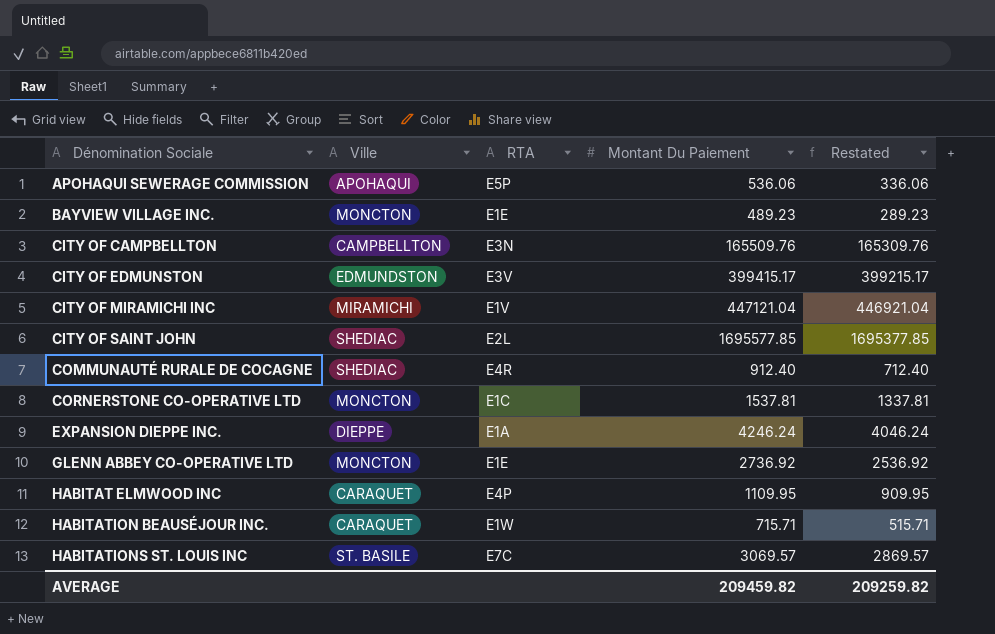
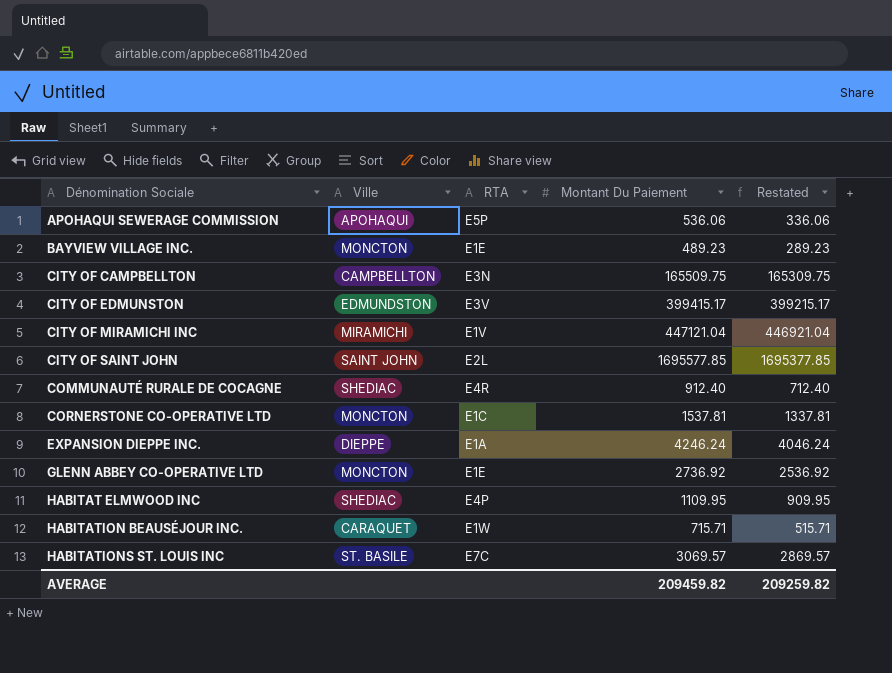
CITY OF CAMPBELLTON | Montant Du Paiement: 165509.76 -> 165509.75
CITY OF CAMPBELLTON | Restated: 165309.76 -> 165309.75
CITY OF SAINT JOHN | Ville: SHEDIAC -> SAINT JOHN
HABITAT ELMWOOD INC | Ville: CARAQUET -> SHEDIAC

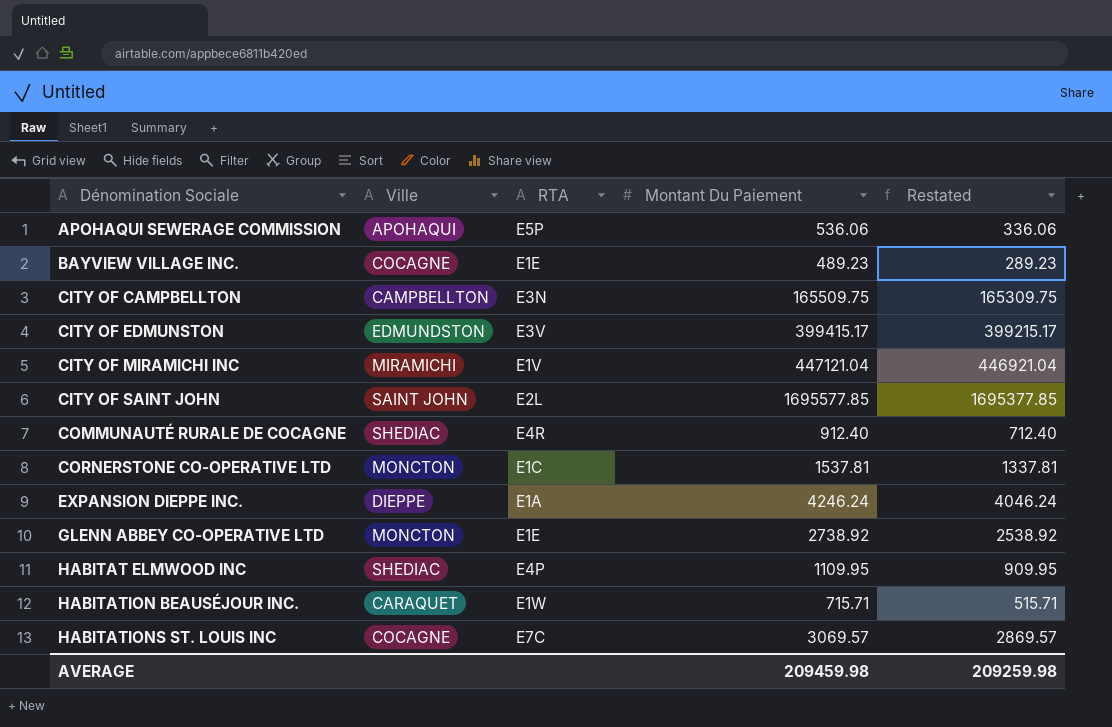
BAYVIEW VILLAGE INC. | Ville: MONCTON -> COCAGNE
GLENN ABBEY CO-OPERATIVE LTD | Montant Du Paiement: 2736.92 -> 2738.92
GLENN ABBEY CO-OPERATIVE LTD | Restated: 2536.92 -> 2538.92
HABITATIONS ST. LOUIS INC | Ville: ST. BASILE -> COCAGNE
AVERAGE | Montant Du Paiement: 209459.82 -> 209459.98
AVERAGE | Restated: 209259.82 -> 209259.98

